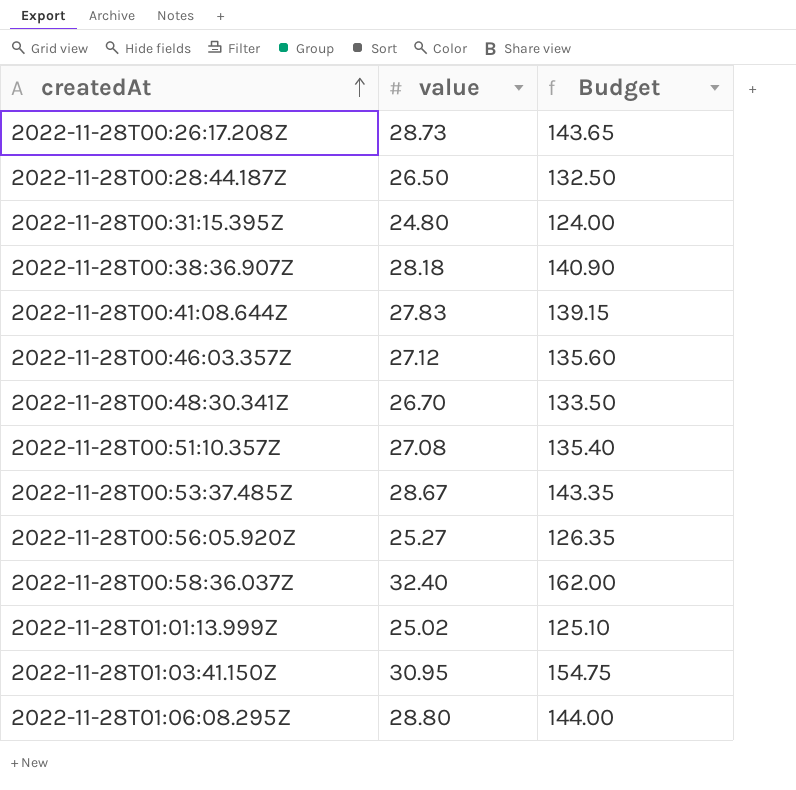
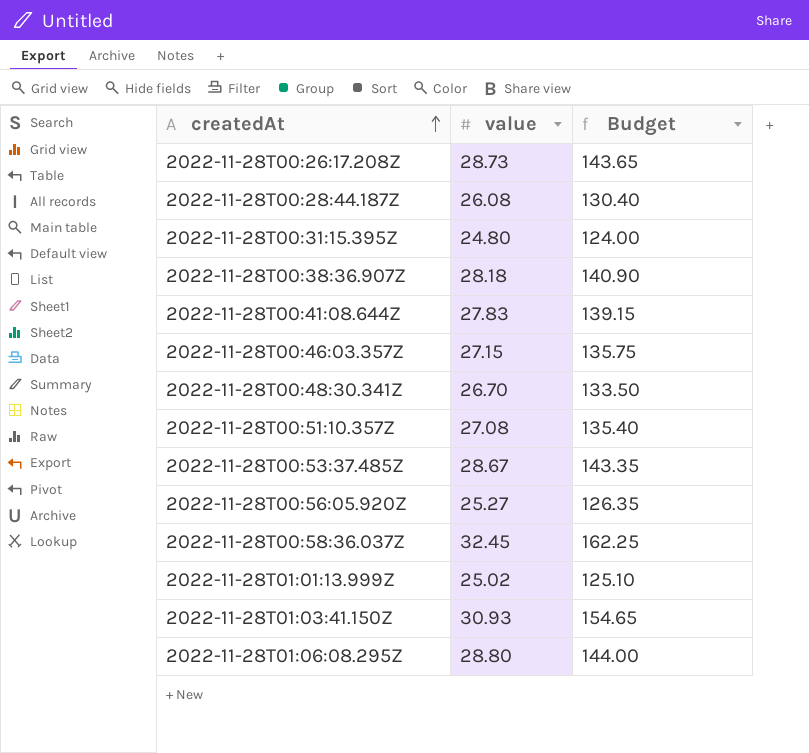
2022-11-28T00:28:44.187Z | value: 26.50 -> 26.08
2022-11-28T00:28:44.187Z | Budget: 132.50 -> 130.40
2022-11-28T00:46:03.357Z | value: 27.12 -> 27.15
2022-11-28T00:46:03.357Z | Budget: 135.60 -> 135.75
2022-11-28T00:58:36.037Z | value: 32.40 -> 32.45
2022-11-28T00:58:36.037Z | Budget: 162.00 -> 162.25
2022-11-28T01:03:41.150Z | value: 30.95 -> 30.93
2022-11-28T01:03:41.150Z | Budget: 154.75 -> 154.65

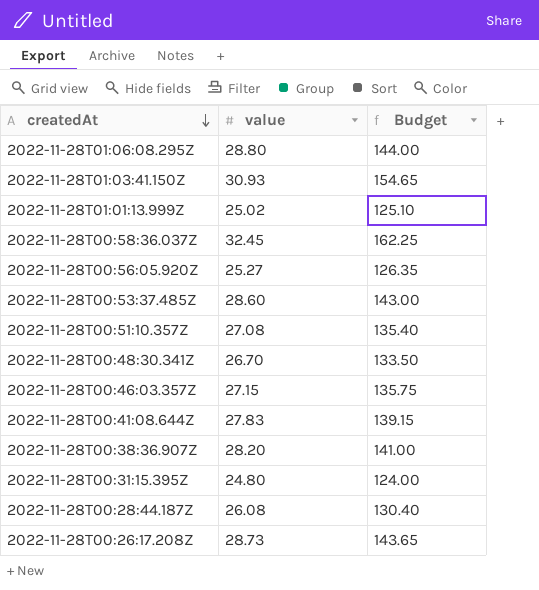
row order: createdAt ascending -> createdAt descending
2022-11-28T00:53:37.485Z | value: 28.67 -> 28.60
2022-11-28T00:53:37.485Z | Budget: 143.35 -> 143.00
2022-11-28T00:38:36.907Z | value: 28.18 -> 28.20
2022-11-28T00:38:36.907Z | Budget: 140.90 -> 141.00

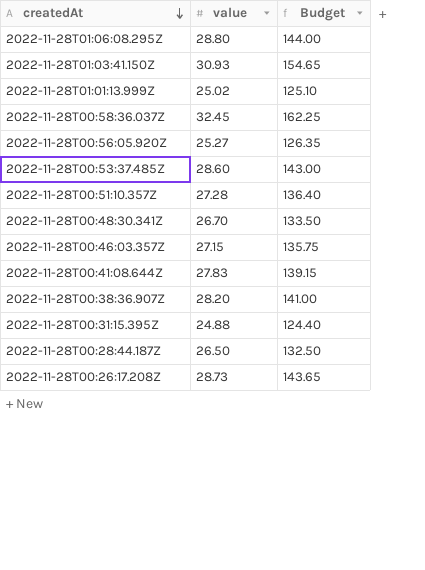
2022-11-28T00:51:10.357Z | value: 27.08 -> 27.28
2022-11-28T00:51:10.357Z | Budget: 135.40 -> 136.40
2022-11-28T00:31:15.395Z | value: 24.80 -> 24.88
2022-11-28T00:31:15.395Z | Budget: 124.00 -> 124.40
2022-11-28T00:28:44.187Z | value: 26.08 -> 26.50
2022-11-28T00:28:44.187Z | Budget: 130.40 -> 132.50

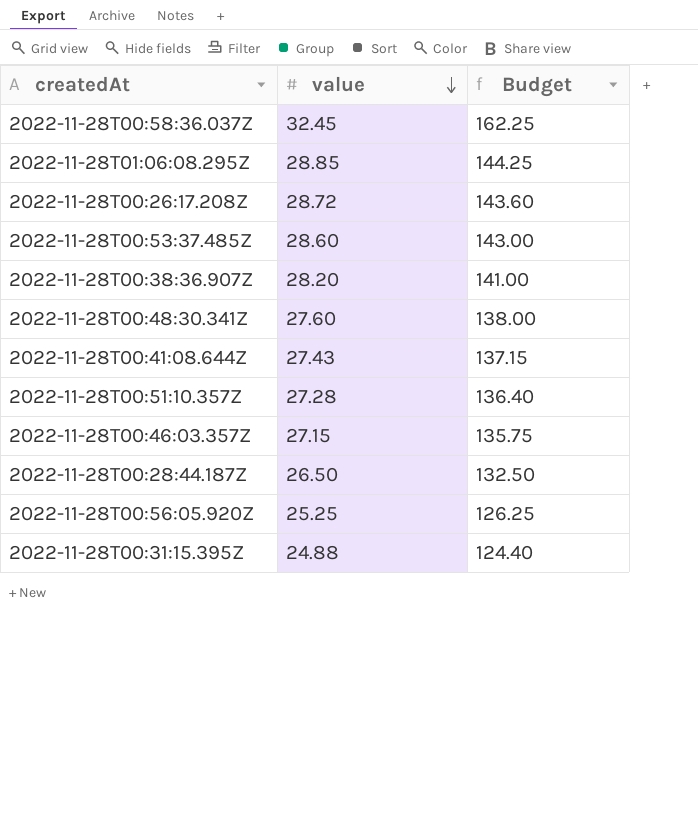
row order: createdAt descending -> value descending
row 2022-11-28T01:03:41.150Z: 30.93 | 154.65 -> none
row 2022-11-28T01:01:13.999Z: 25.02 | 125.10 -> none
2022-11-28T01:06:08.295Z | value: 28.80 -> 28.85
2022-11-28T01:06:08.295Z | Budget: 144.00 -> 144.25
2022-11-28T00:26:17.208Z | value: 28.73 -> 28.72
2022-11-28T00:26:17.208Z | Budget: 143.65 -> 143.60
2022-11-28T00:48:30.341Z | value: 26.70 -> 27.60
2022-11-28T00:48:30.341Z | Budget: 133.50 -> 138.00
2022-11-28T00:41:08.644Z | value: 27.83 -> 27.43
2022-11-28T00:41:08.644Z | Budget: 139.15 -> 137.15
2022-11-28T00:56:05.920Z | value: 25.27 -> 25.25
2022-11-28T00:56:05.920Z | Budget: 126.35 -> 126.25

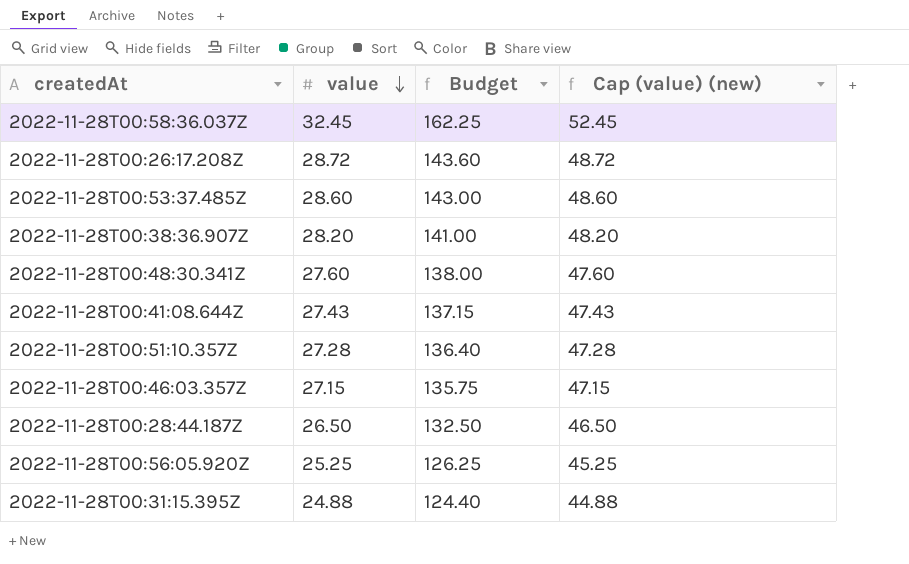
column Cap (value) (new) | formula: none -> [value] + 20
row 2022-11-28T01:06:08.295Z: 28.85 | 144.25 -> none

